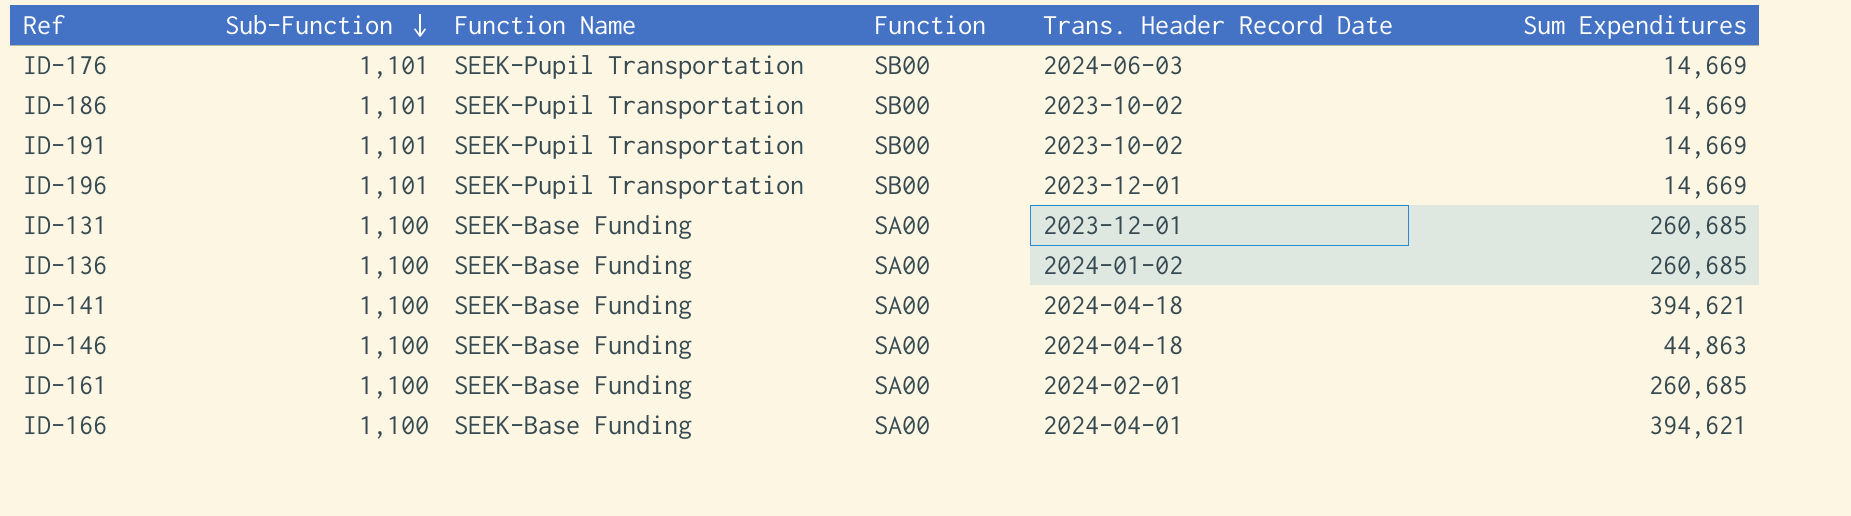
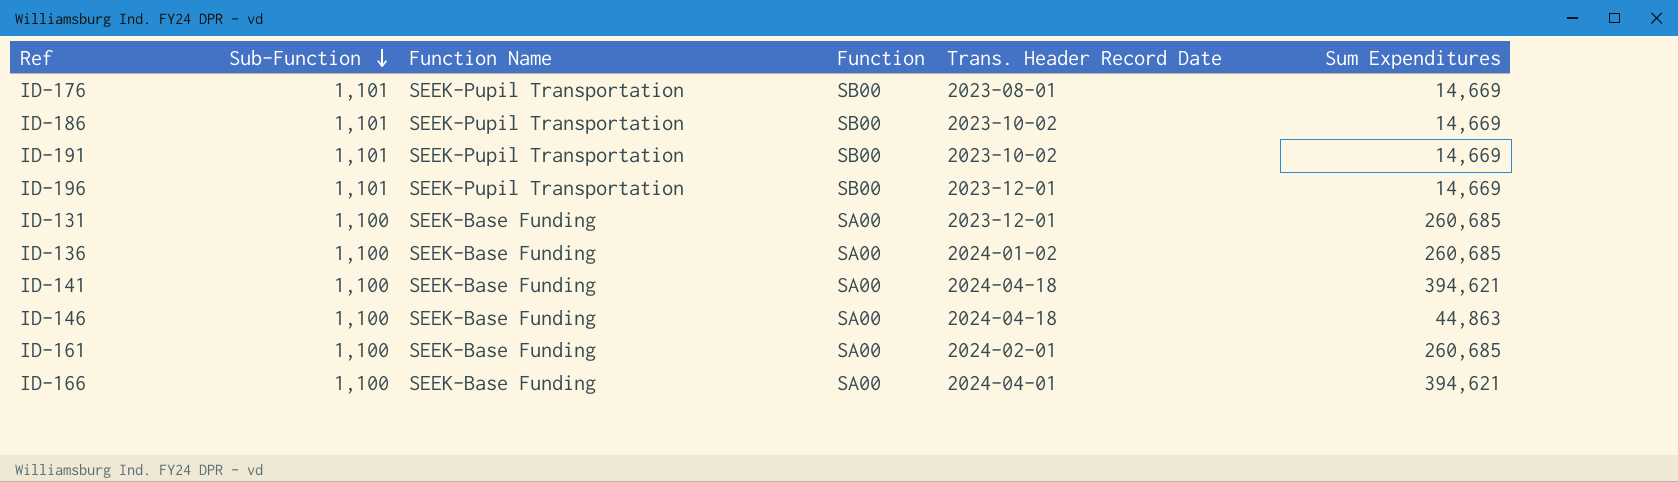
ID-176 | Trans. Header Record Date: 2024-06-03 -> 2023-08-01

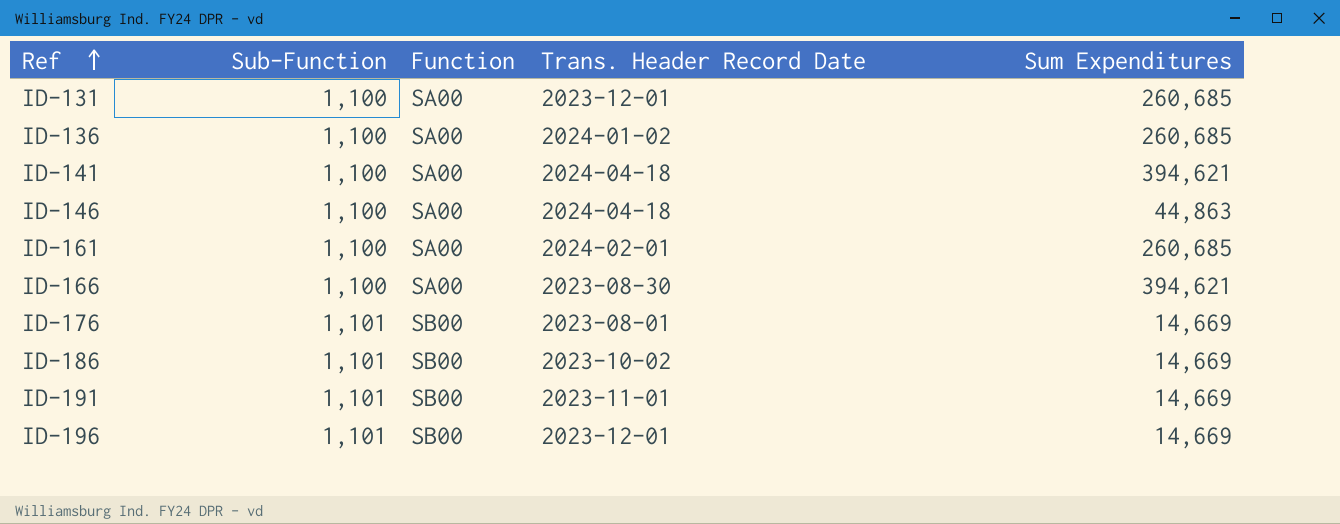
row order: Sub-Function descending -> Ref ascending
column Function Name | position: 3 -> none
ID-166 | Trans. Header Record Date: 2024-04-01 -> 2023-08-30
ID-191 | Trans. Header Record Date: 2023-10-02 -> 2023-11-01

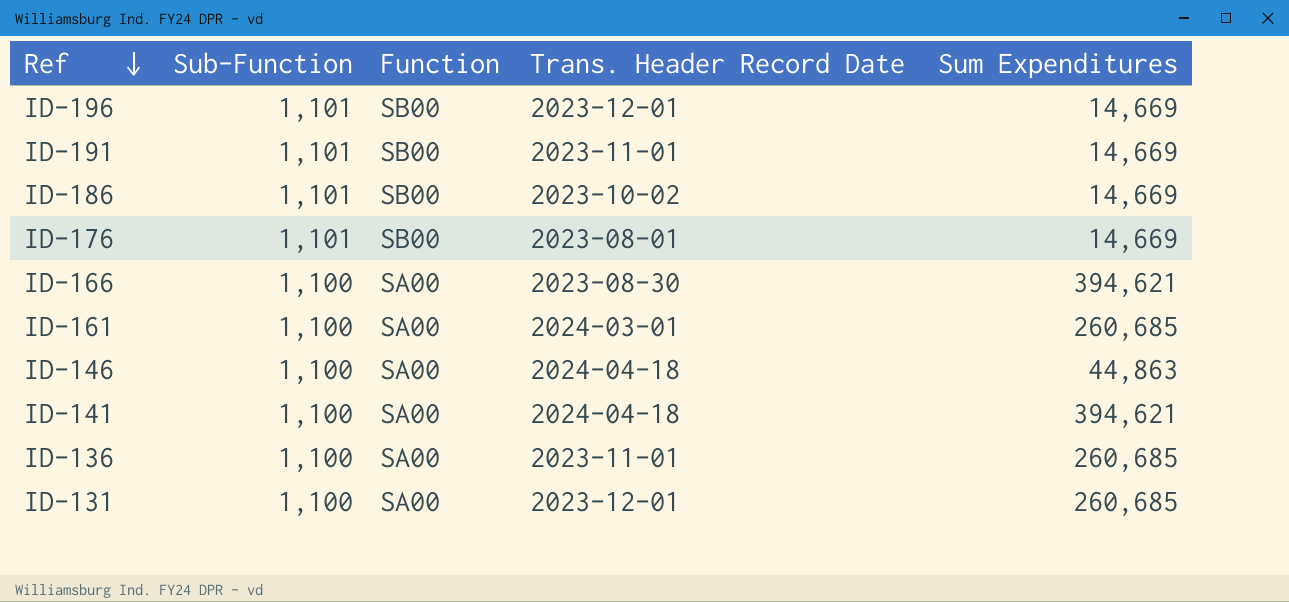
row order: Ref ascending -> Ref descending
ID-161 | Trans. Header Record Date: 2024-02-01 -> 2024-03-01
ID-136 | Trans. Header Record Date: 2024-01-02 -> 2023-11-01

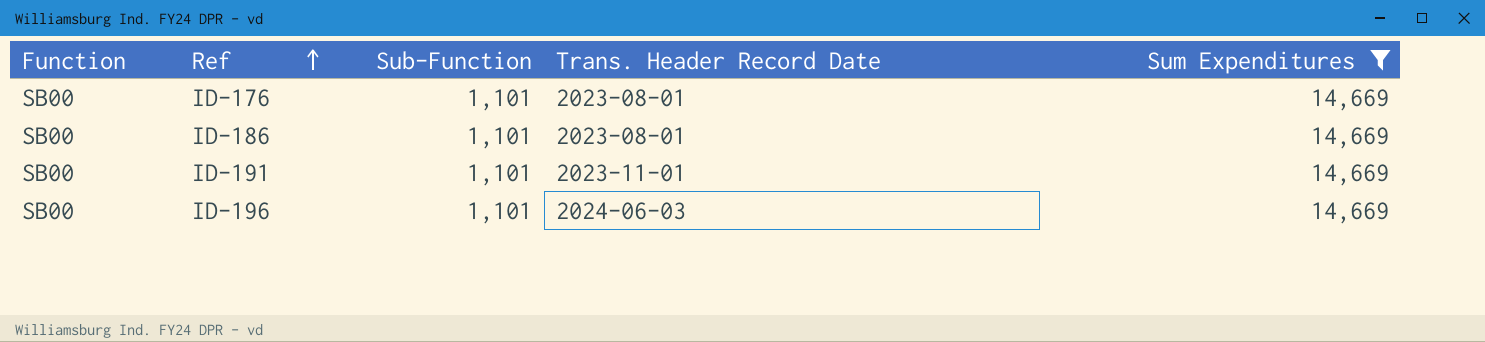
filter: none -> Sum Expenditures = 14,669
row order: Ref descending -> Ref ascending
column Function | position: 3 -> 1
ID-186 | Trans. Header Record Date: 2023-10-02 -> 2023-08-01
ID-196 | Trans. Header Record Date: 2023-12-01 -> 2024-06-03

